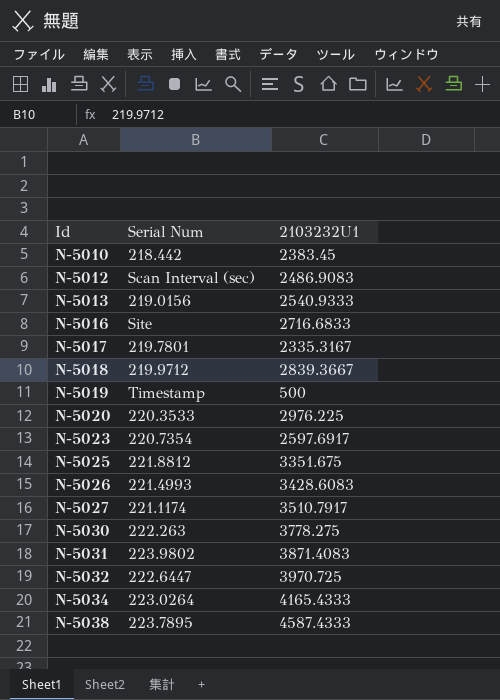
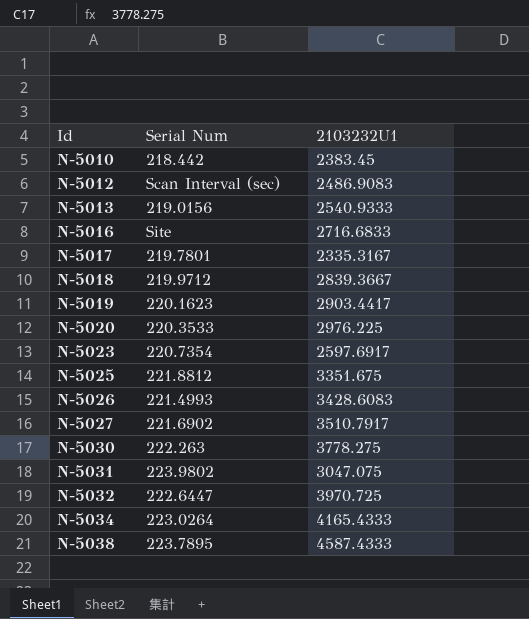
N-5019 | Serial Num: Timestamp -> 220.1623
N-5019 | 2103232U1: 500 -> 2903.4417
N-5027 | Serial Num: 221.1174 -> 221.6902
N-5031 | 2103232U1: 3871.4083 -> 3047.075

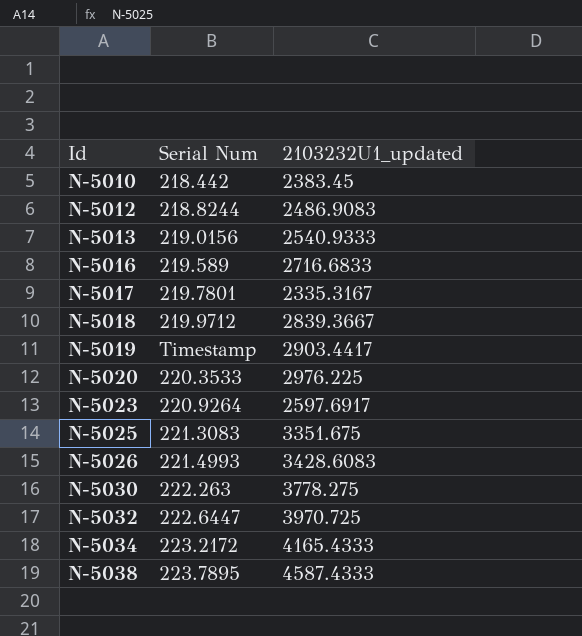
column name: 2103232U1 -> 2103232U1_updated
row N-5027: 221.6902 | 3510.7917 -> none
row N-5031: 223.9802 | 3047.075 -> none
N-5012 | Serial Num: Scan Interval (sec) -> 218.8244
N-5016 | Serial Num: Site -> 219.589
N-5019 | Serial Num: 220.1623 -> Timestamp
N-5023 | Serial Num: 220.7354 -> 220.9264
N-5025 | Serial Num: 221.8812 -> 221.3083
N-5034 | Serial Num: 223.0264 -> 223.2172

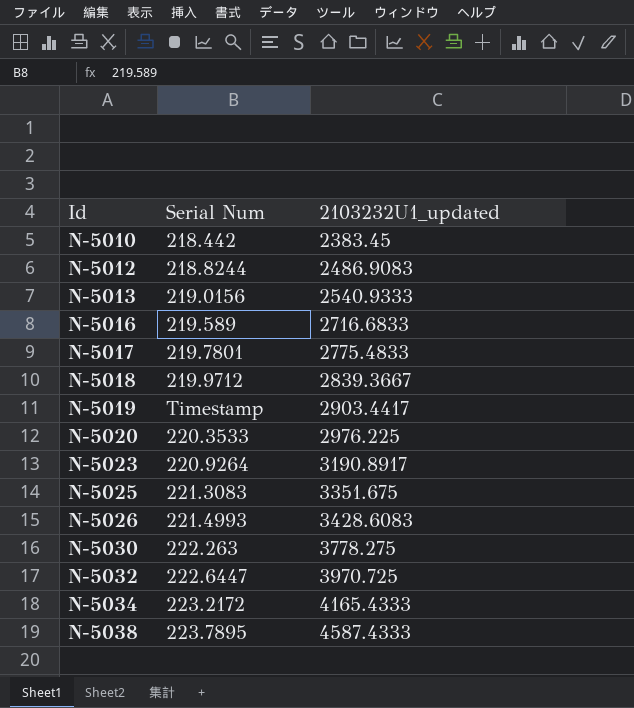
N-5017 | 2103232U1_updated: 2335.3167 -> 2775.4833
N-5023 | 2103232U1_updated: 2597.6917 -> 3190.8917

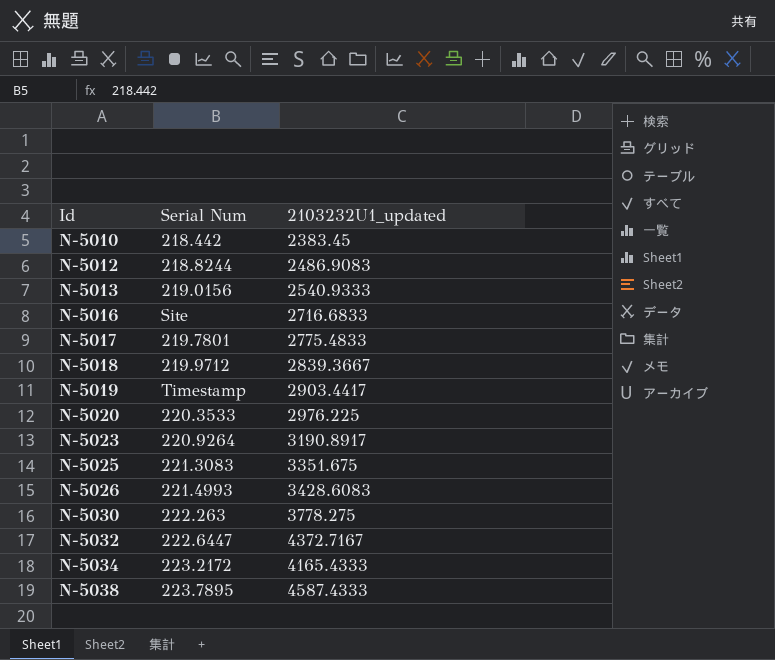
N-5016 | Serial Num: 219.589 -> Site
N-5032 | 2103232U1_updated: 3970.725 -> 4372.7167

